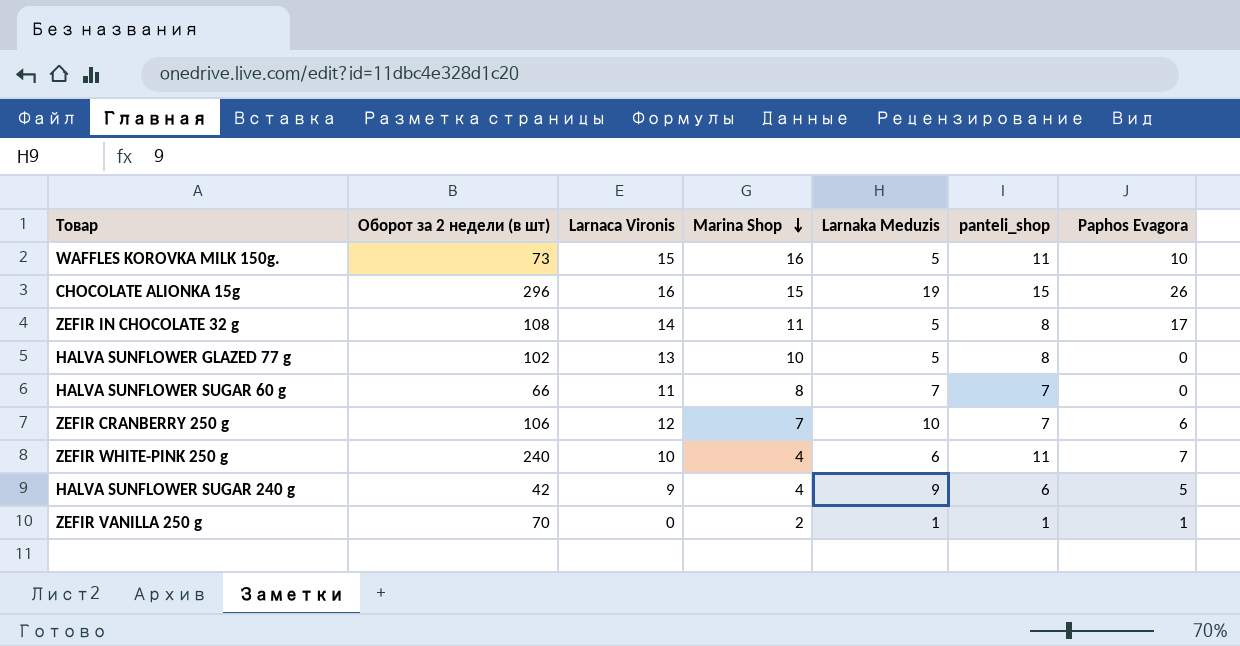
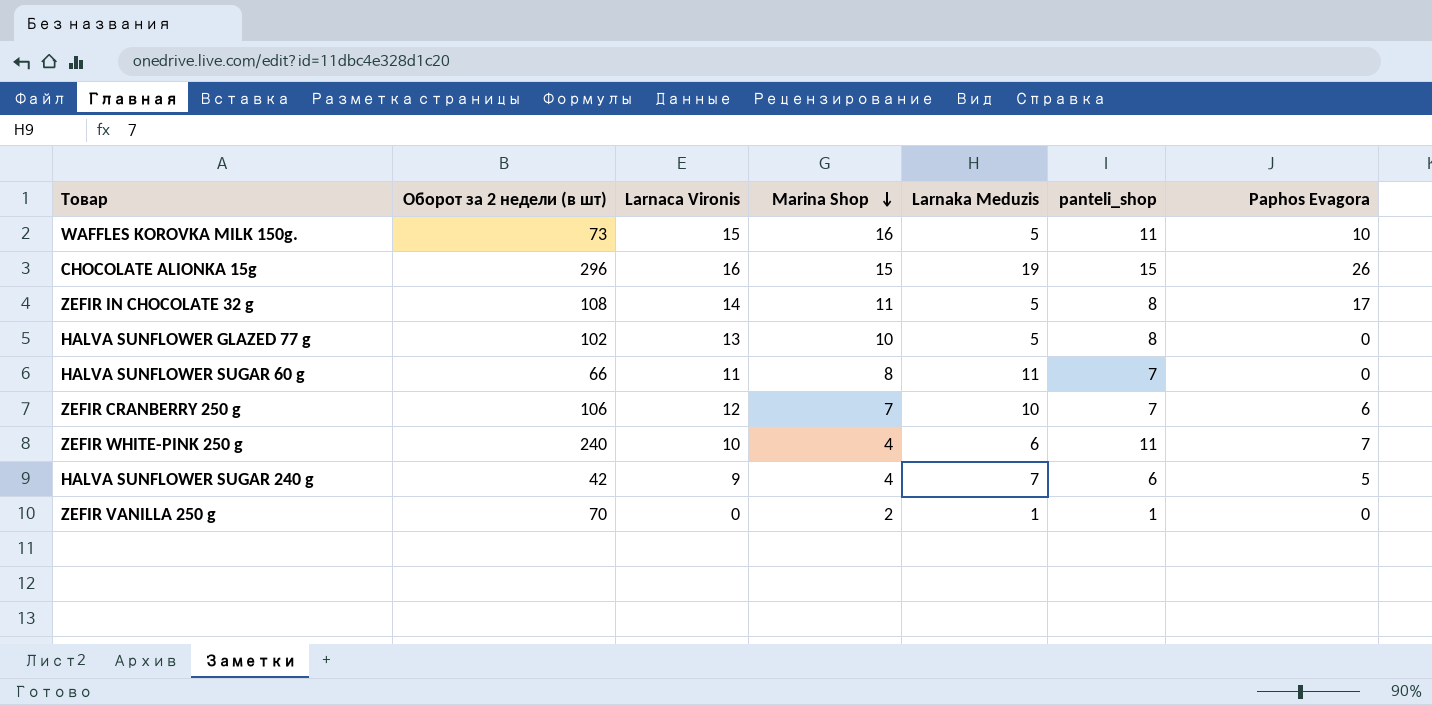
HALVA SUNFLOWER SUGAR 60 g | Larnaka Meduzis: 7 -> 11
HALVA SUNFLOWER SUGAR 240 g | Larnaka Meduzis: 9 -> 7
ZEFIR VANILLA 250 g | Paphos Evagora: 1 -> 0

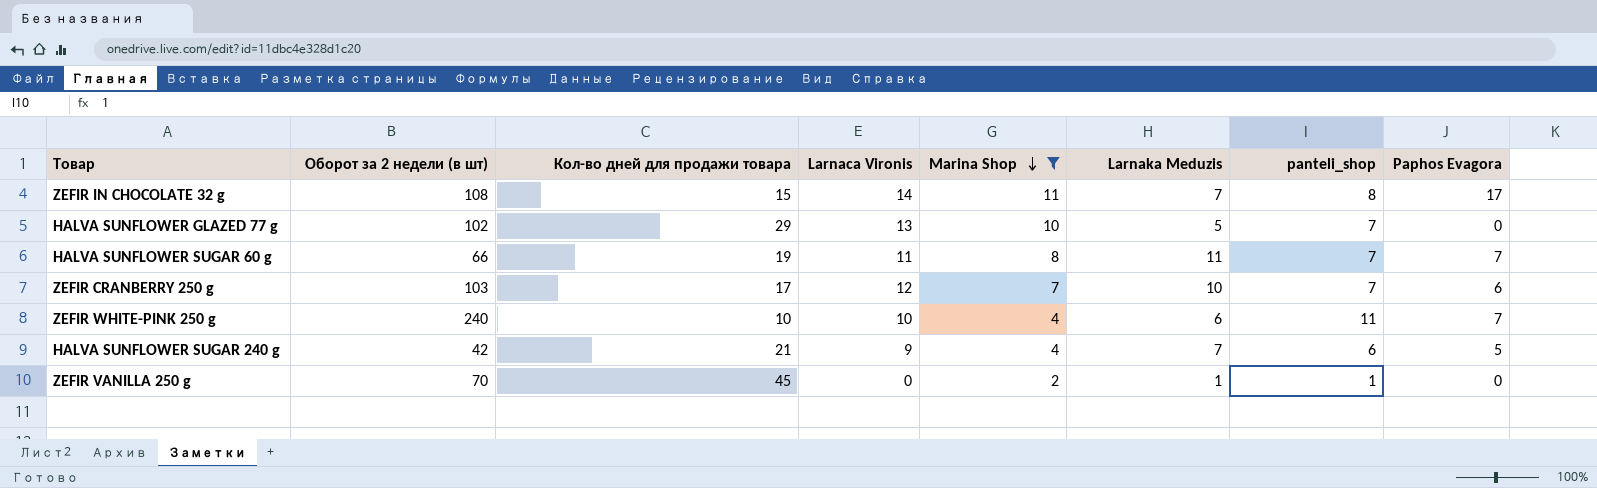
filter: none -> Marina Shop <= 11
column Кол-во дней для продажи товара | position: none -> 3
ZEFIR IN CHOCOLATE 32 g | Larnaka Meduzis: 5 -> 7
HALVA SUNFLOWER GLAZED 77 g | panteli_shop: 8 -> 7
HALVA SUNFLOWER SUGAR 60 g | Paphos Evagora: 0 -> 7
ZEFIR CRANBERRY 250 g | Оборот за 2 недели (в шт): 106 -> 103

